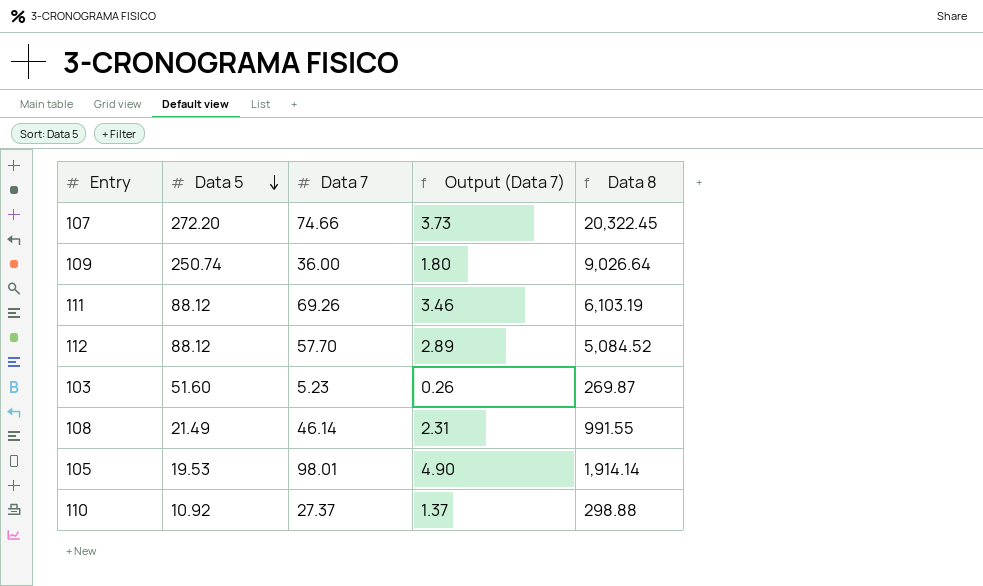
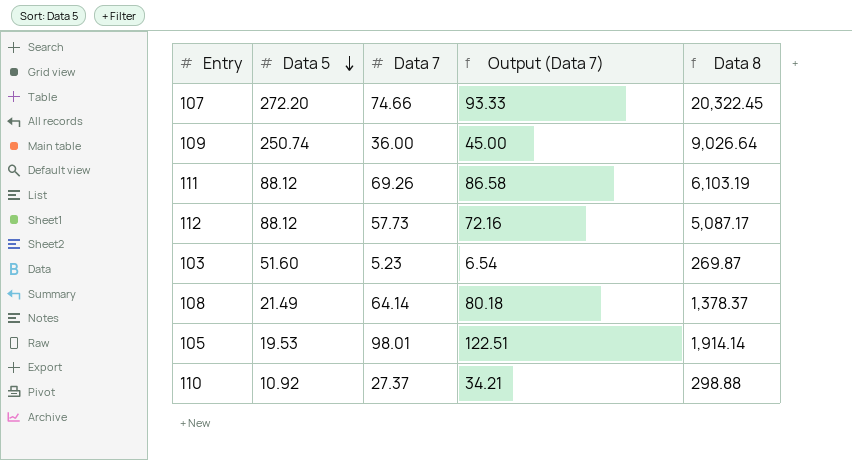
column Output (Data 7) | formula: [Data 7] * 0.05 -> [Data 7] * 1.25
112 | Data 7: 57.70 -> 57.73
112 | Data 8: 5,084.52 -> 5,087.17
108 | Data 7: 46.14 -> 64.14
108 | Data 8: 991.55 -> 1,378.37

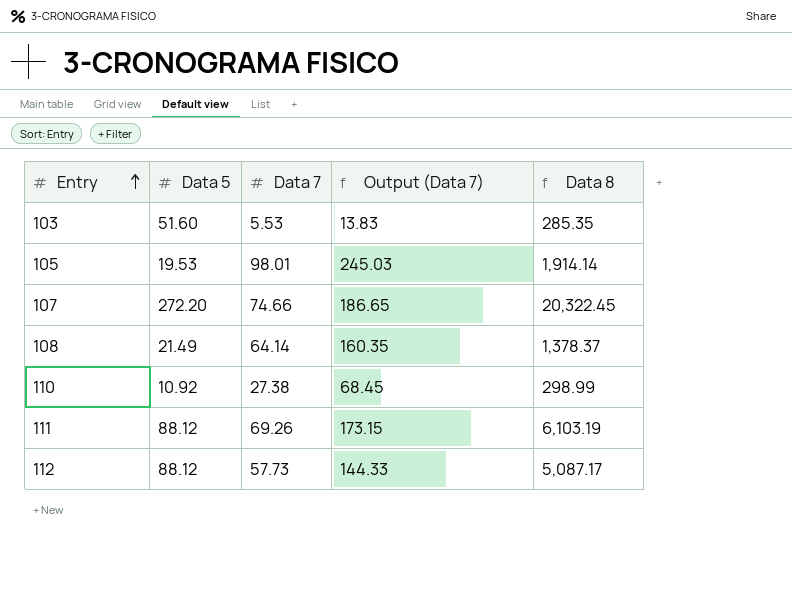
row order: Data 5 descending -> Entry ascending
column Output (Data 7) | formula: [Data 7] * 1.25 -> [Data 7] * 2.5
row 109: 250.74 | 36.00 | 45.00 | 9,026.64 -> none
103 | Data 7: 5.23 -> 5.53
103 | Data 8: 269.87 -> 285.35
110 | Data 7: 27.37 -> 27.38
110 | Data 8: 298.88 -> 298.99

